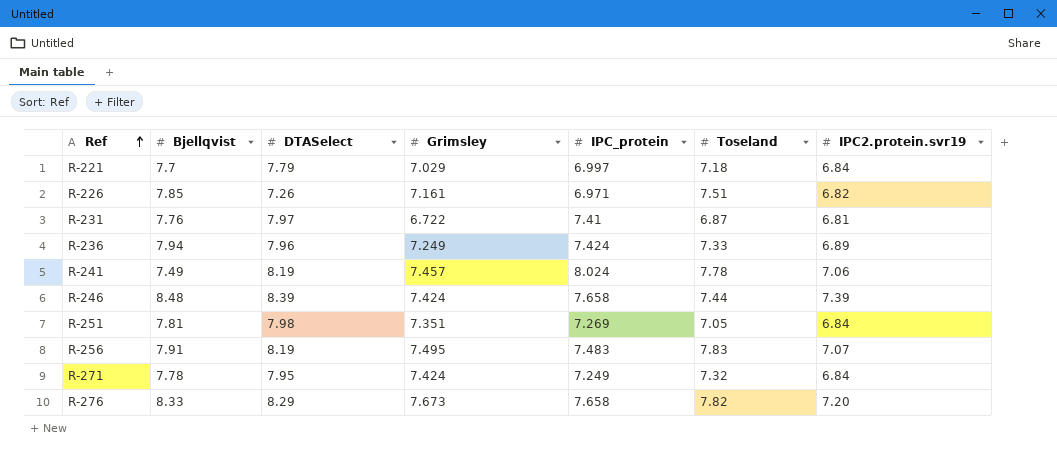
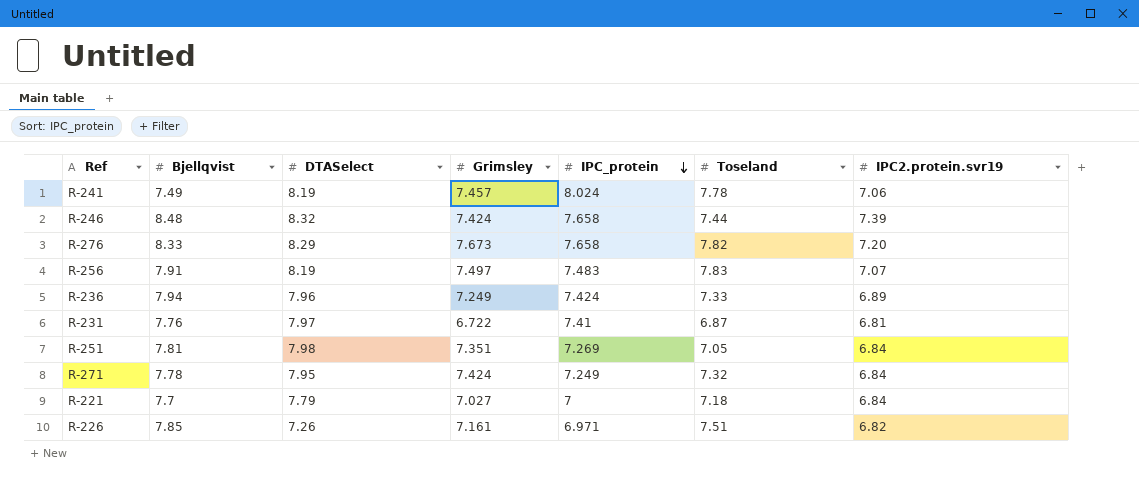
row order: Ref ascending -> IPC_protein descending
R-246 | DTASelect: 8.39 -> 8.32
R-256 | Grimsley: 7.495 -> 7.497
R-221 | Grimsley: 7.029 -> 7.027
R-221 | IPC_protein: 6.997 -> 7

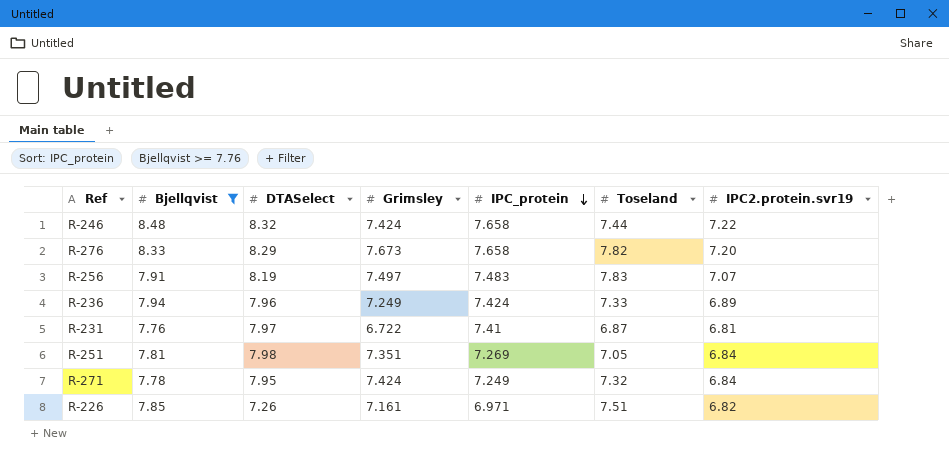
filter: none -> Bjellqvist >= 7.76
R-246 | IPC2.protein.svr19: 7.39 -> 7.22

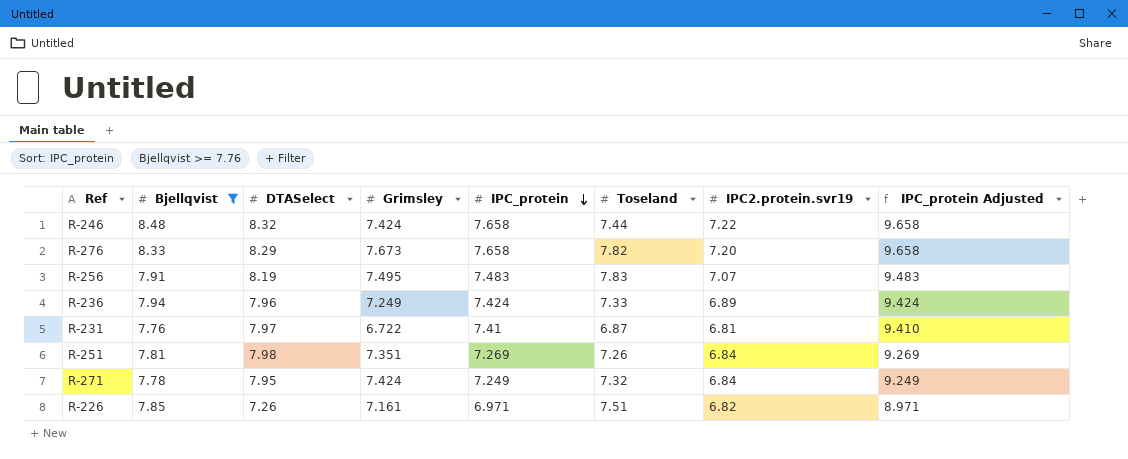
column IPC_protein Adjusted | formula: none -> [IPC_protein] + 2
R-256 | Grimsley: 7.497 -> 7.495
R-251 | Toseland: 7.05 -> 7.26

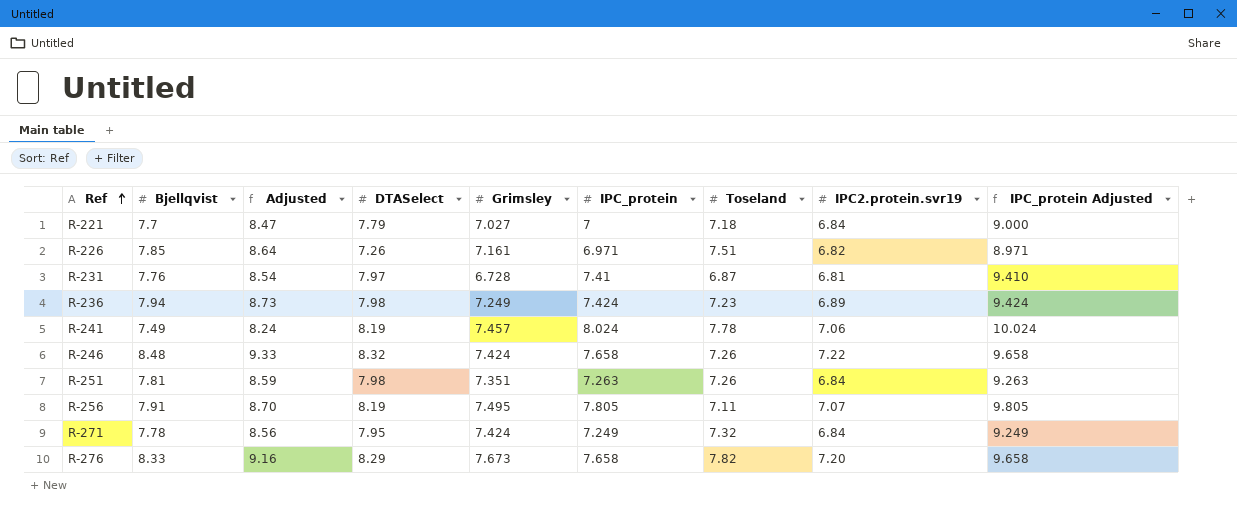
filter: Bjellqvist >= 7.76 -> none
row order: IPC_protein descending -> Ref ascending
column Adjusted | formula: none -> [Bjellqvist] * 1.1
R-231 | Grimsley: 6.722 -> 6.728
R-236 | DTASelect: 7.96 -> 7.98
R-236 | Toseland: 7.33 -> 7.23
R-246 | Toseland: 7.44 -> 7.26
R-251 | IPC_protein: 7.269 -> 7.263
R-251 | IPC_protein Adjusted: 9.269 -> 9.263
R-256 | IPC_protein: 7.483 -> 7.805
R-256 | Toseland: 7.83 -> 7.11
R-256 | IPC_protein Adjusted: 9.483 -> 9.805

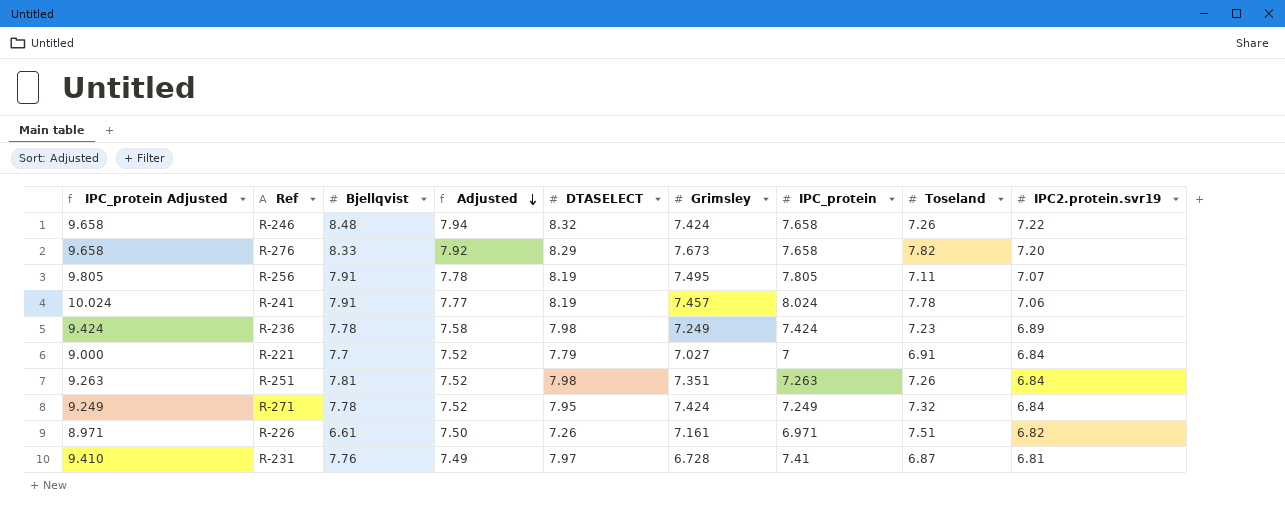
row order: Ref ascending -> Adjusted descending
column IPC_protein Adjusted | position: 9 -> 1
column Adjusted | formula: [Bjellqvist] * 1.1 -> [IPC2.protein.svr19] * 1.1
column name: DTASelect -> DTASELECT
R-241 | Bjellqvist: 7.49 -> 7.91
R-236 | Bjellqvist: 7.94 -> 7.78
R-221 | Toseland: 7.18 -> 6.91
R-226 | Bjellqvist: 7.85 -> 6.61

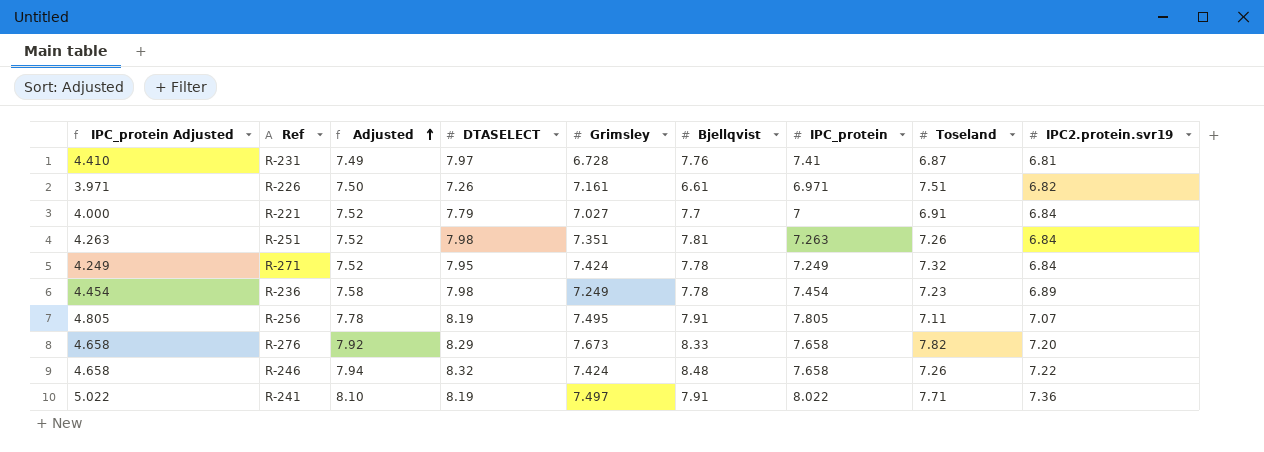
row order: Adjusted descending -> Adjusted ascending
column IPC_protein Adjusted | formula: [IPC_protein] + 2 -> [IPC_protein] - 3
column Bjellqvist | position: 3 -> 6
R-236 | IPC_protein: 7.424 -> 7.454
R-241 | Adjusted: 7.77 -> 8.10
R-241 | Grimsley: 7.457 -> 7.497
R-241 | IPC_protein: 8.024 -> 8.022
R-241 | Toseland: 7.78 -> 7.71
R-241 | IPC2.protein.svr19: 7.06 -> 7.36

